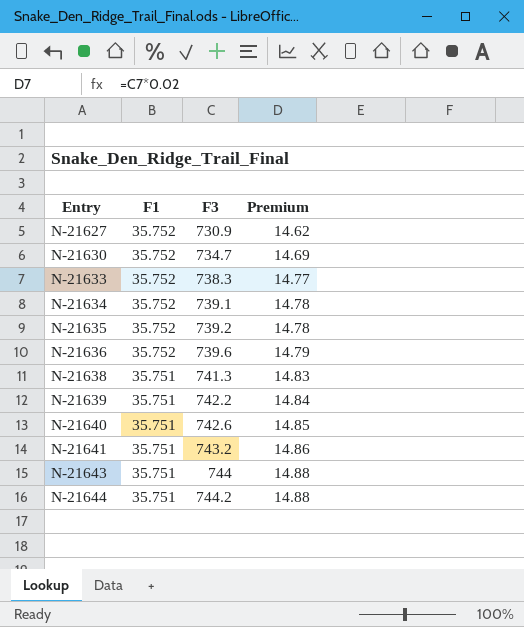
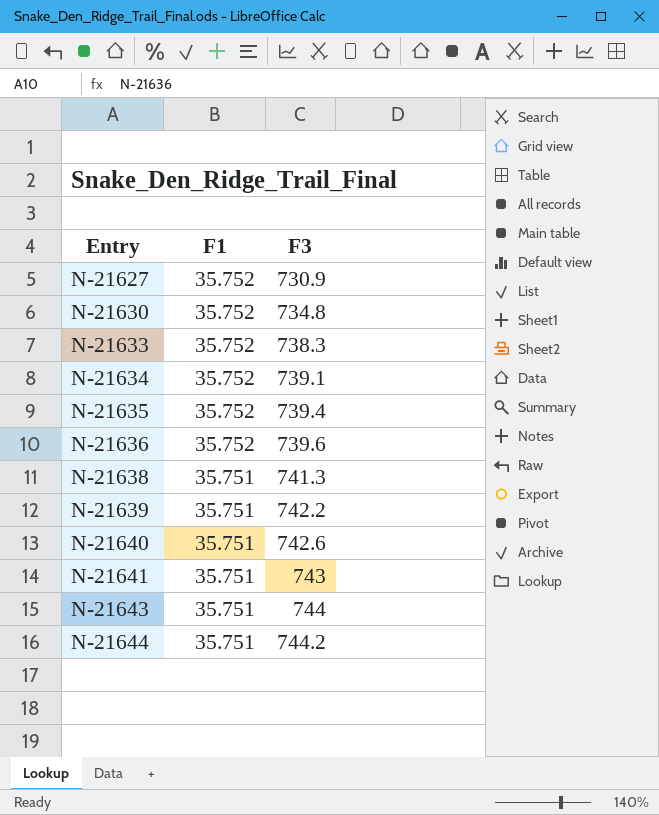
column Premium | formula: [F3] * 0.02 -> none
N-21630 | F3: 734.7 -> 734.8
N-21635 | F3: 739.2 -> 739.4
N-21641 | F3: 743.2 -> 743

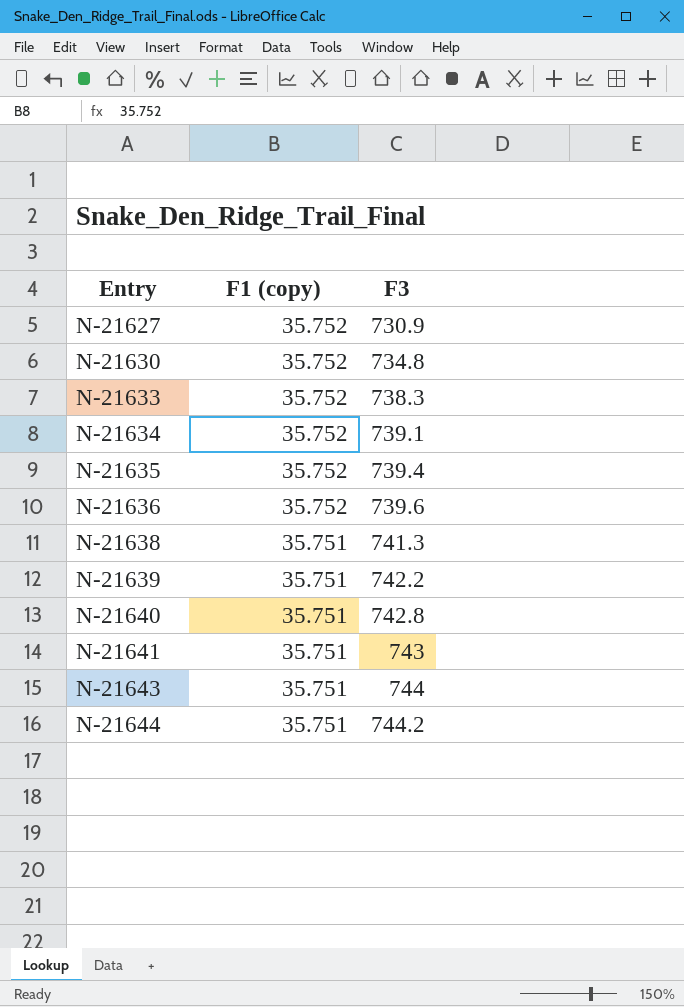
column name: F1 -> F1 (copy)
N-21640 | F3: 742.6 -> 742.8

